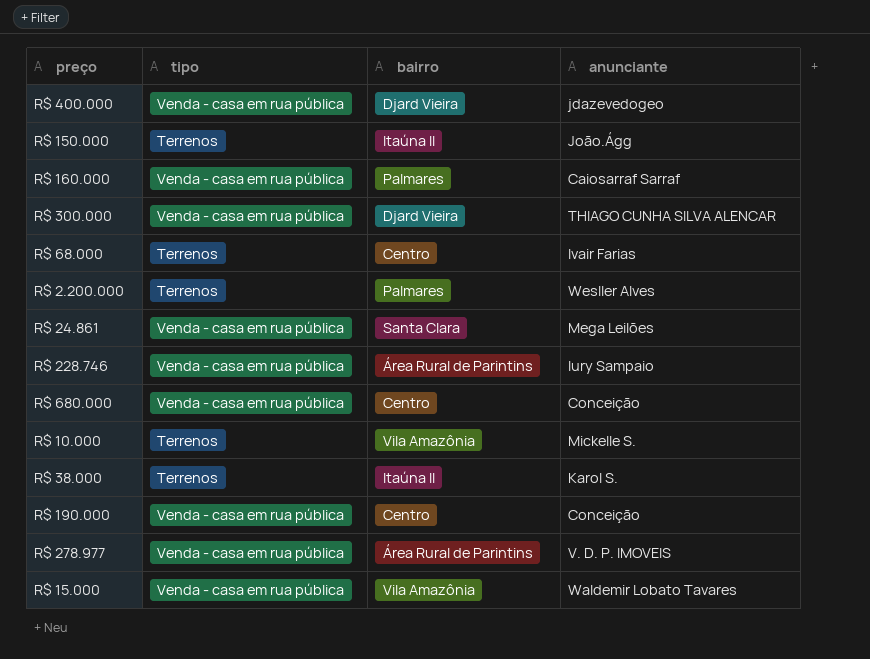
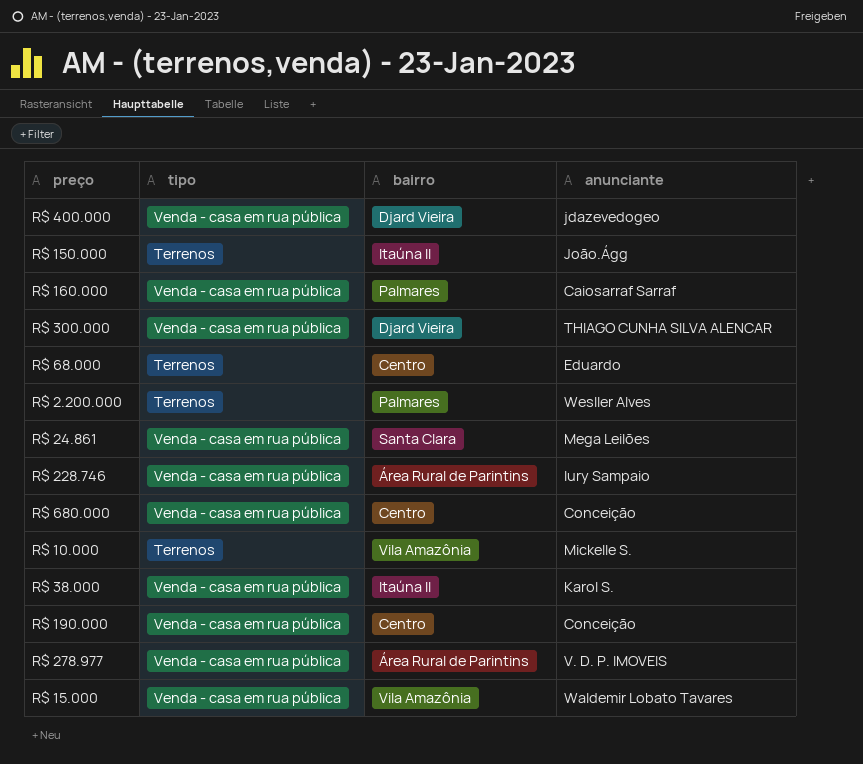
R$ 68.000 | anunciante: Ivair Farias -> Eduardo
R$ 38.000 | tipo: Terrenos -> Venda - casa em rua pública

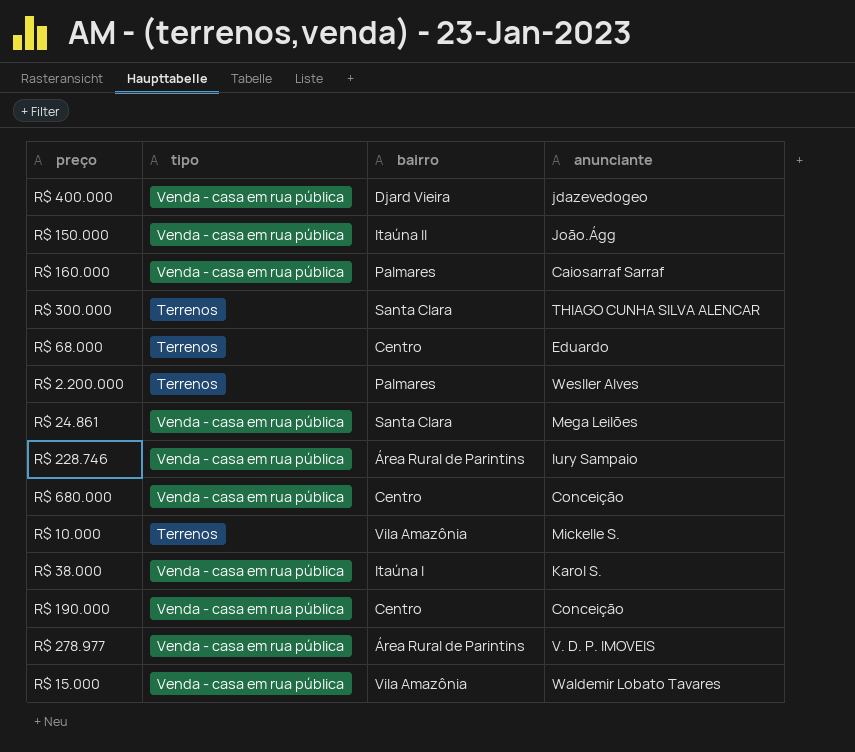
R$ 150.000 | tipo: Terrenos -> Venda - casa em rua pública
R$ 300.000 | tipo: Venda - casa em rua pública -> Terrenos
R$ 300.000 | bairro: Djard Vieira -> Santa Clara
R$ 38.000 | bairro: Itaúna II -> Itaúna I

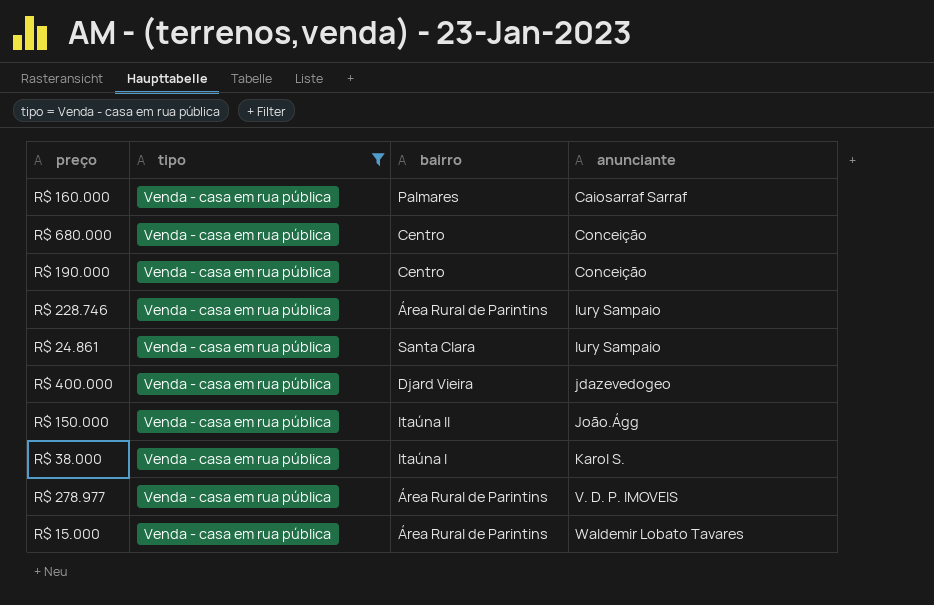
filter: none -> tipo = Venda - casa em rua pública
row order: none -> anunciante ascending
R$ 24.861 | anunciante: Mega Leilões -> Iury Sampaio
R$ 15.000 | bairro: Vila Amazônia -> Área Rural de Parintins

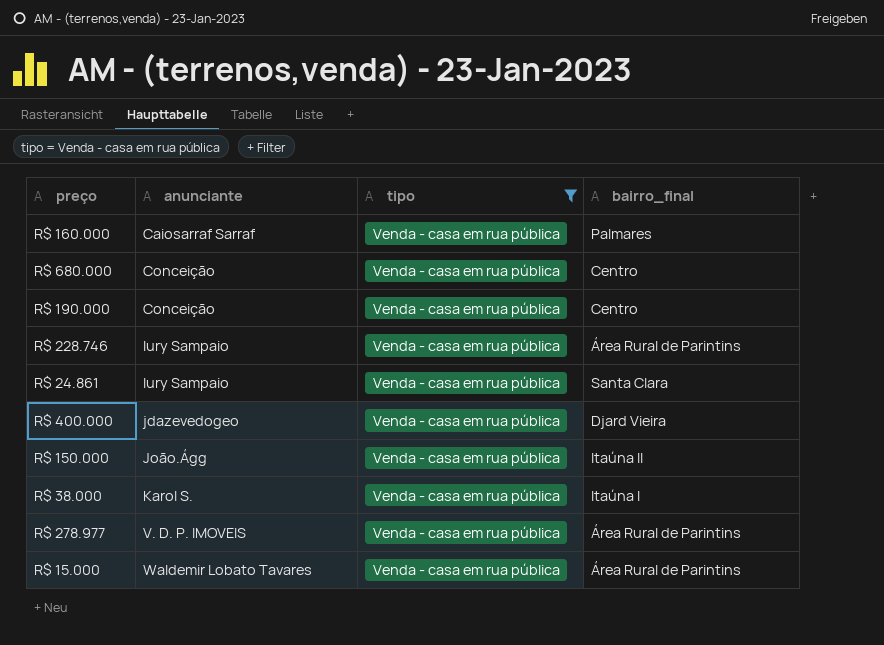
column anunciante | position: 4 -> 2
column name: bairro -> bairro_final

